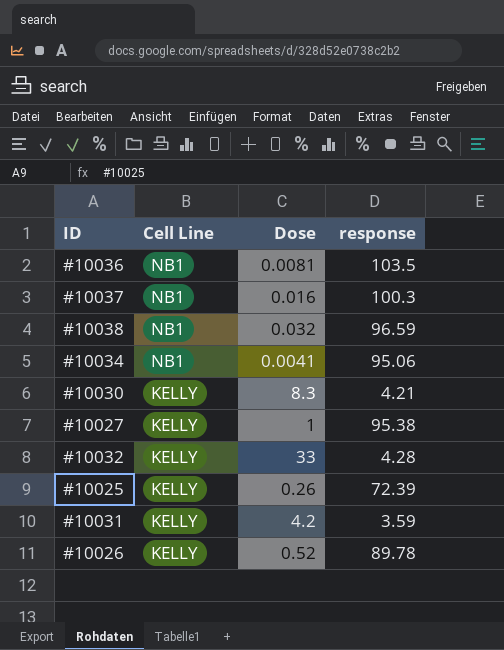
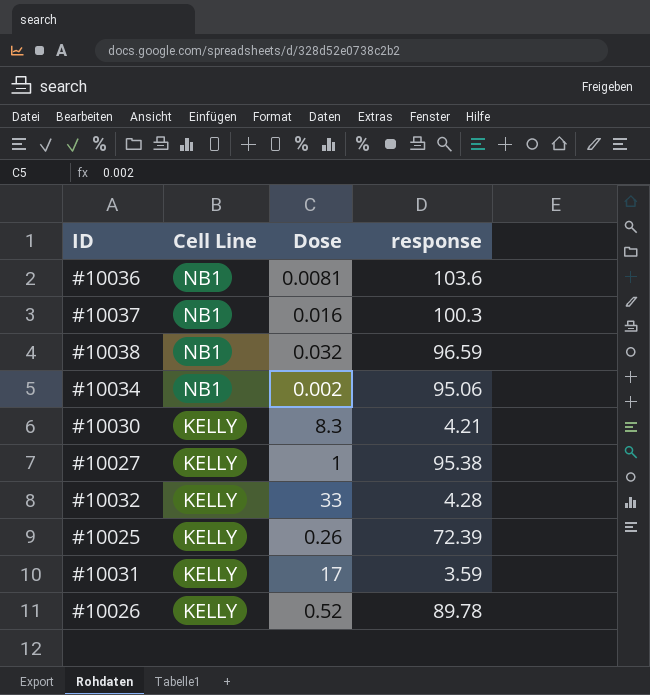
#10036 | response: 103.5 -> 103.6
#10034 | Dose: 0.0041 -> 0.002
#10031 | Dose: 4.2 -> 17

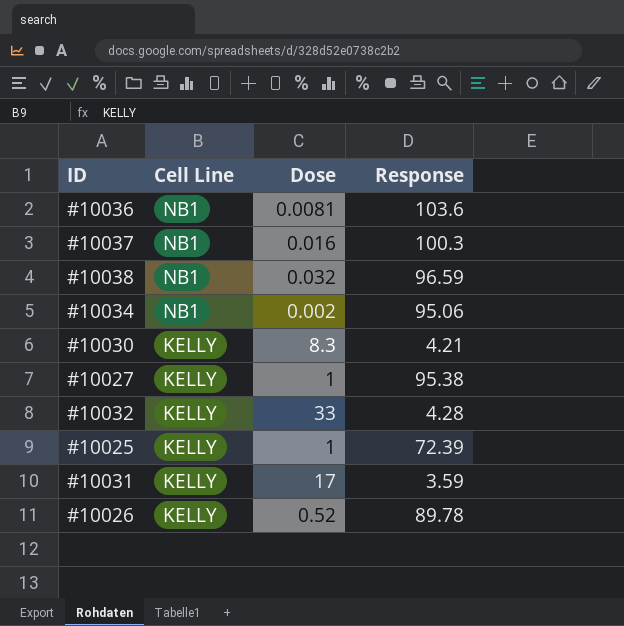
column name: response -> Response
#10025 | Dose: 0.26 -> 1

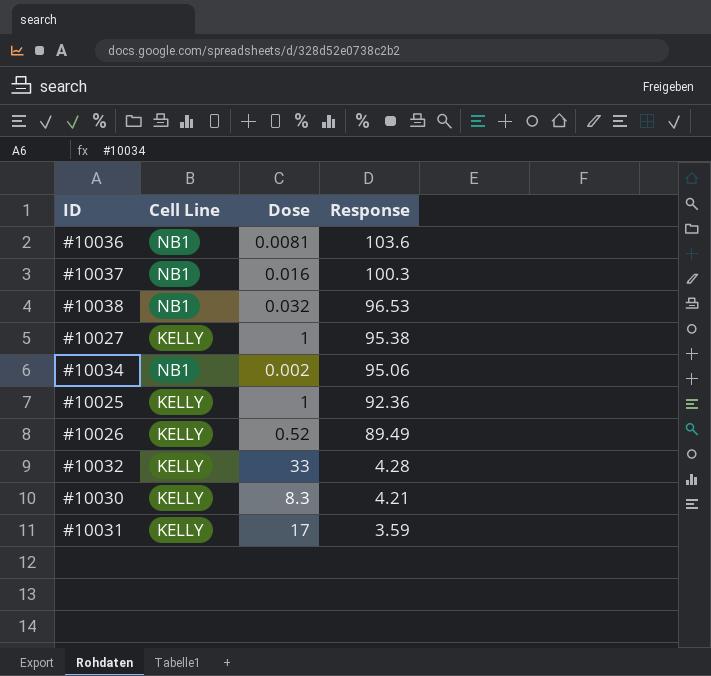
row order: Cell Line descending -> Response descending
#10038 | Response: 96.59 -> 96.53
#10025 | Response: 72.39 -> 92.36
#10026 | Response: 89.78 -> 89.49

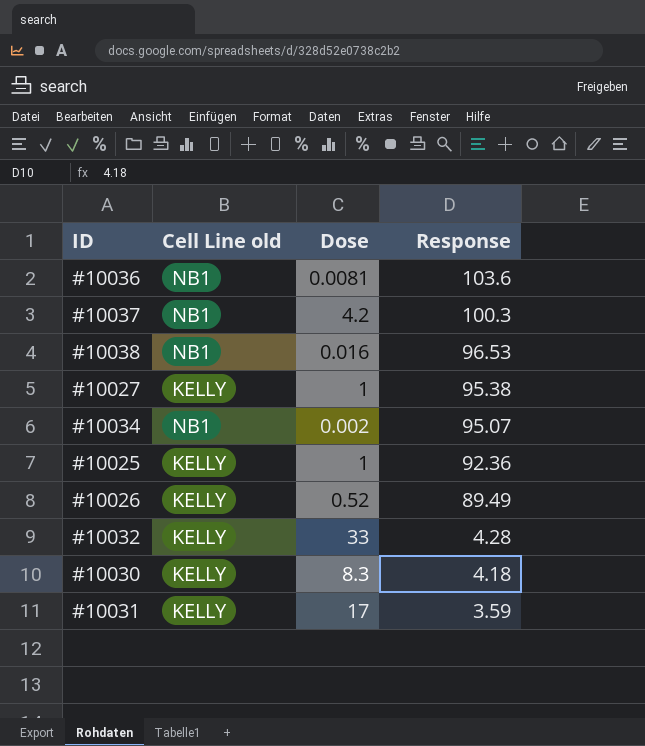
column name: Cell Line -> Cell Line old
#10037 | Dose: 0.016 -> 4.2
#10038 | Dose: 0.032 -> 0.016
#10034 | Response: 95.06 -> 95.07
#10030 | Response: 4.21 -> 4.18

